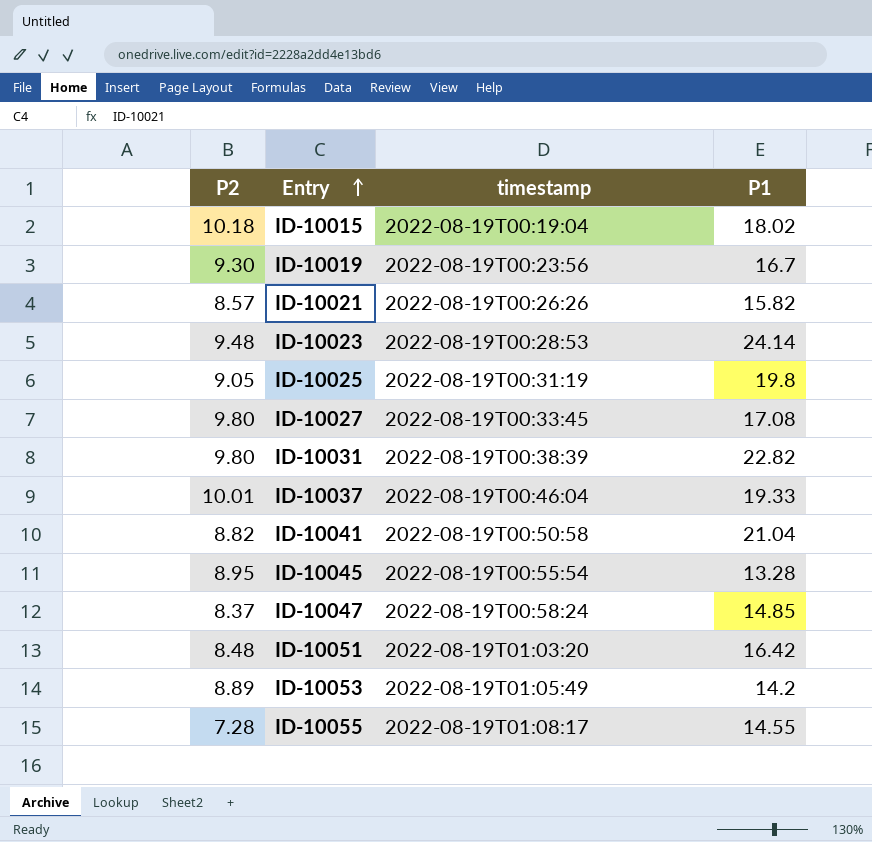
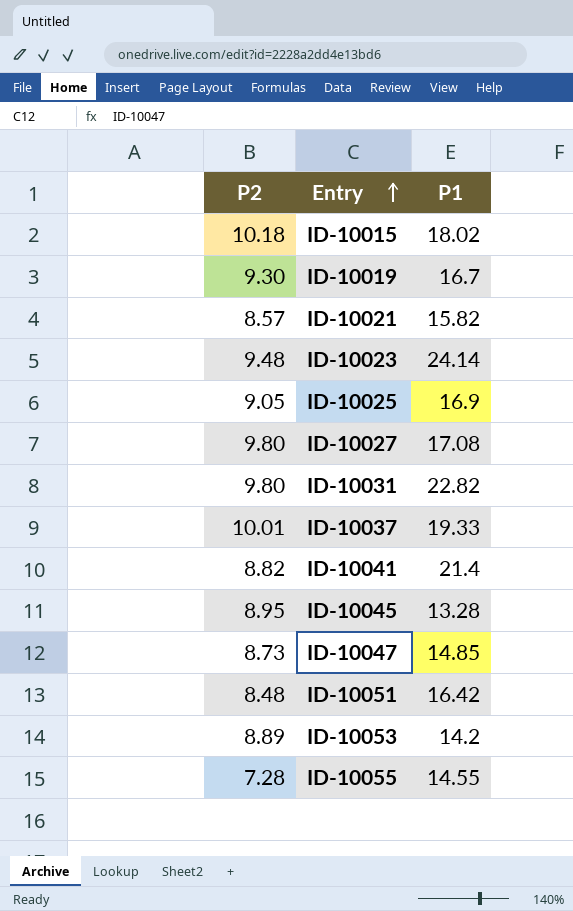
column timestamp | position: 3 -> none
ID-10025 | P1: 19.8 -> 16.9
ID-10041 | P1: 21.04 -> 21.4
ID-10047 | P2: 8.37 -> 8.73

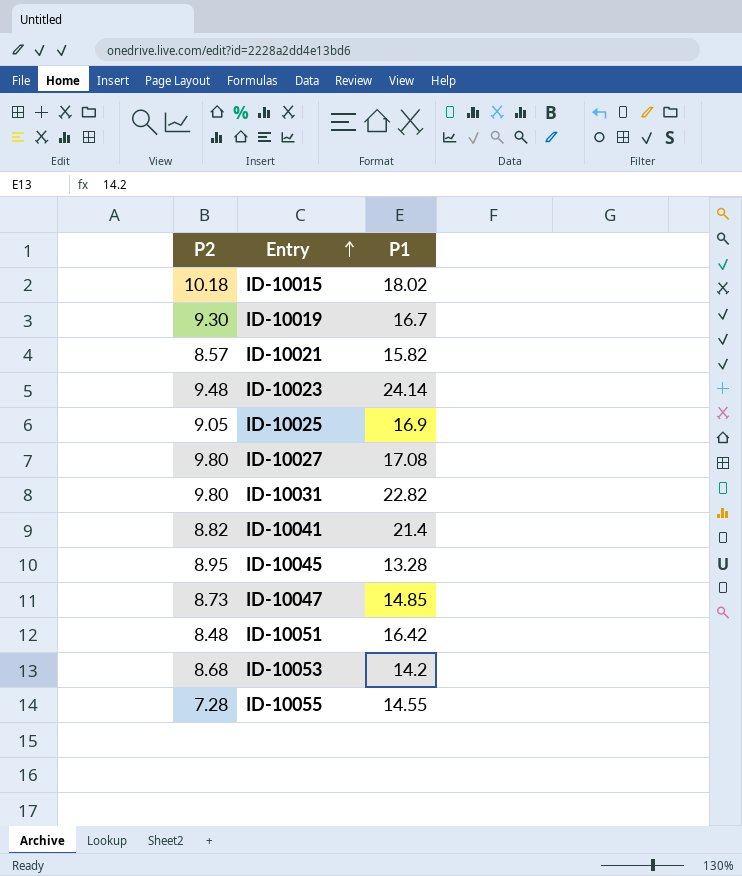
row ID-10037: 10.01 | 19.33 -> none
ID-10053 | P2: 8.89 -> 8.68

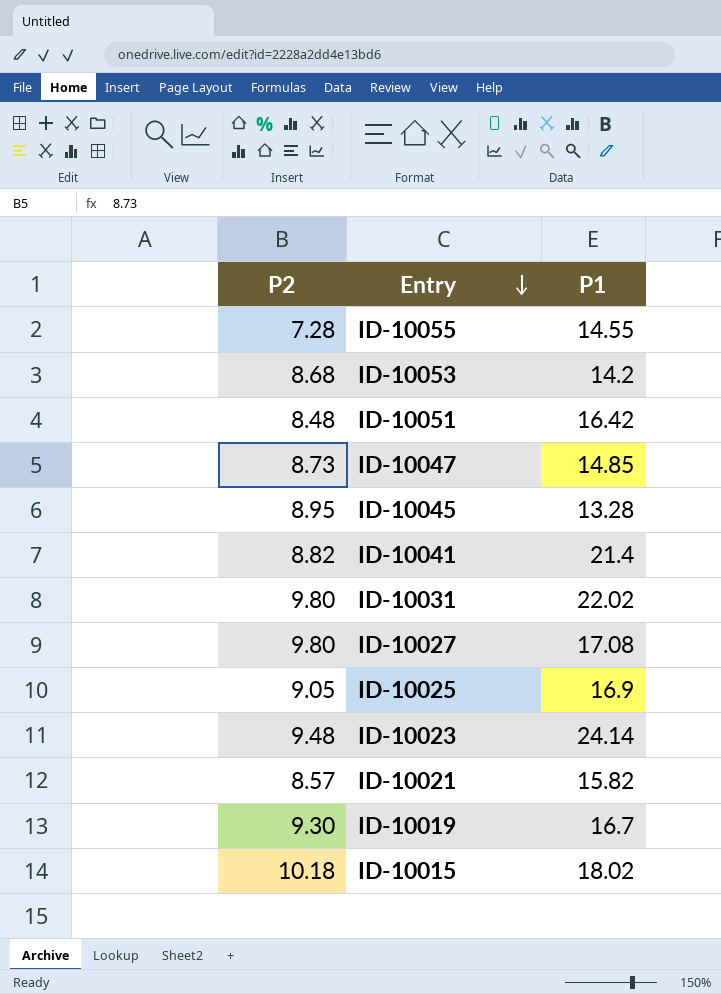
row order: Entry ascending -> Entry descending
ID-10031 | P1: 22.82 -> 22.02

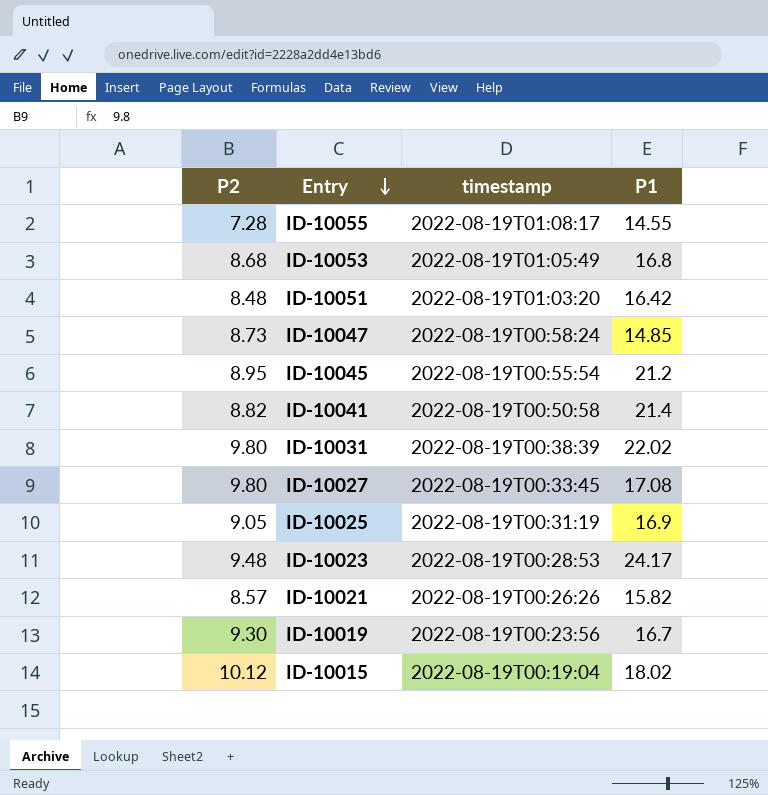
column timestamp | position: none -> 3
ID-10053 | P1: 14.2 -> 16.8
ID-10045 | P1: 13.28 -> 21.2
ID-10023 | P1: 24.14 -> 24.17
ID-10015 | P2: 10.18 -> 10.12

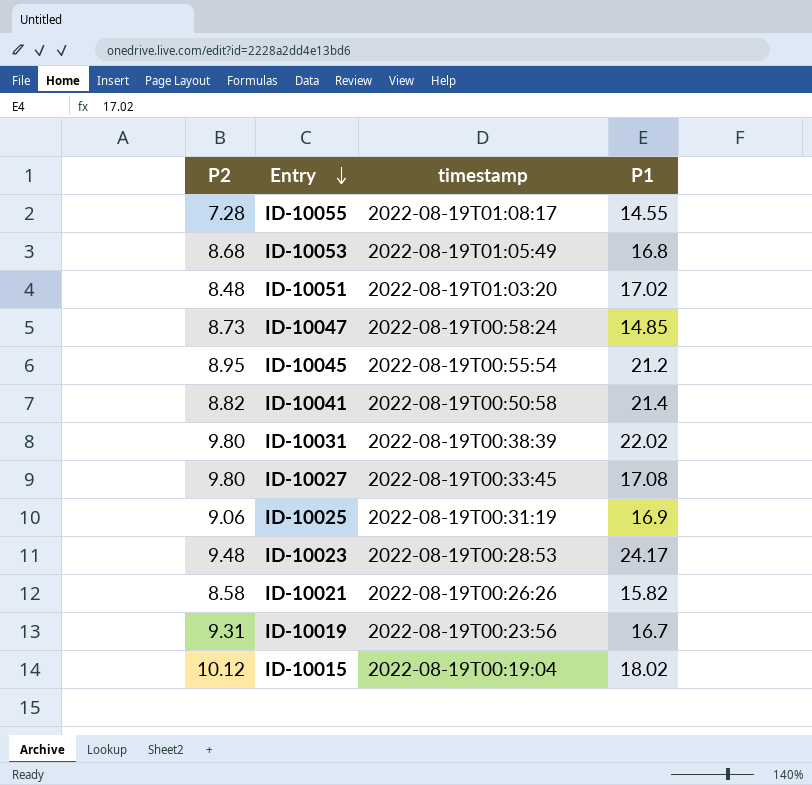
ID-10051 | P1: 16.42 -> 17.02
ID-10025 | P2: 9.05 -> 9.06
ID-10021 | P2: 8.57 -> 8.58
ID-10019 | P2: 9.30 -> 9.31

